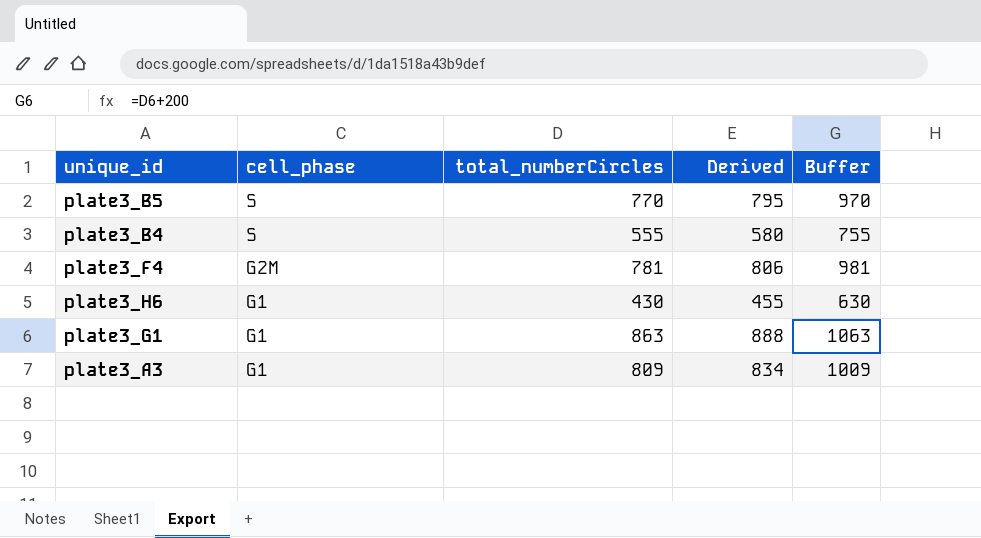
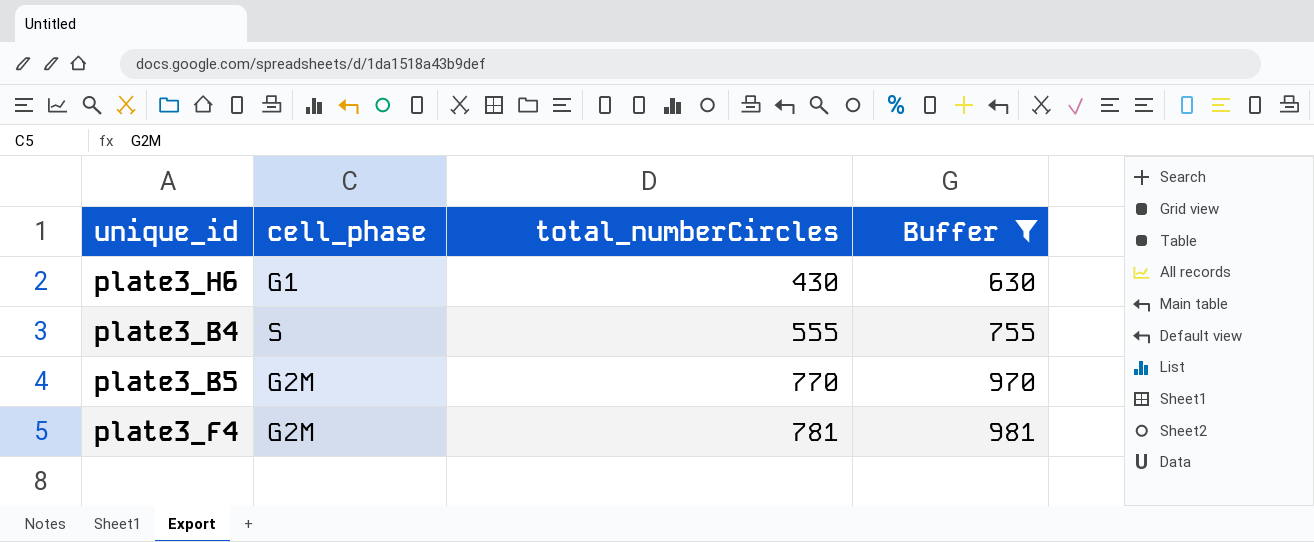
filter: none -> Buffer <= 981
row order: cell_phase descending -> total_numberCircles ascending
column Derived | formula: [total_numberCircles] + 25 -> none
plate3_B5 | cell_phase: S -> G2M

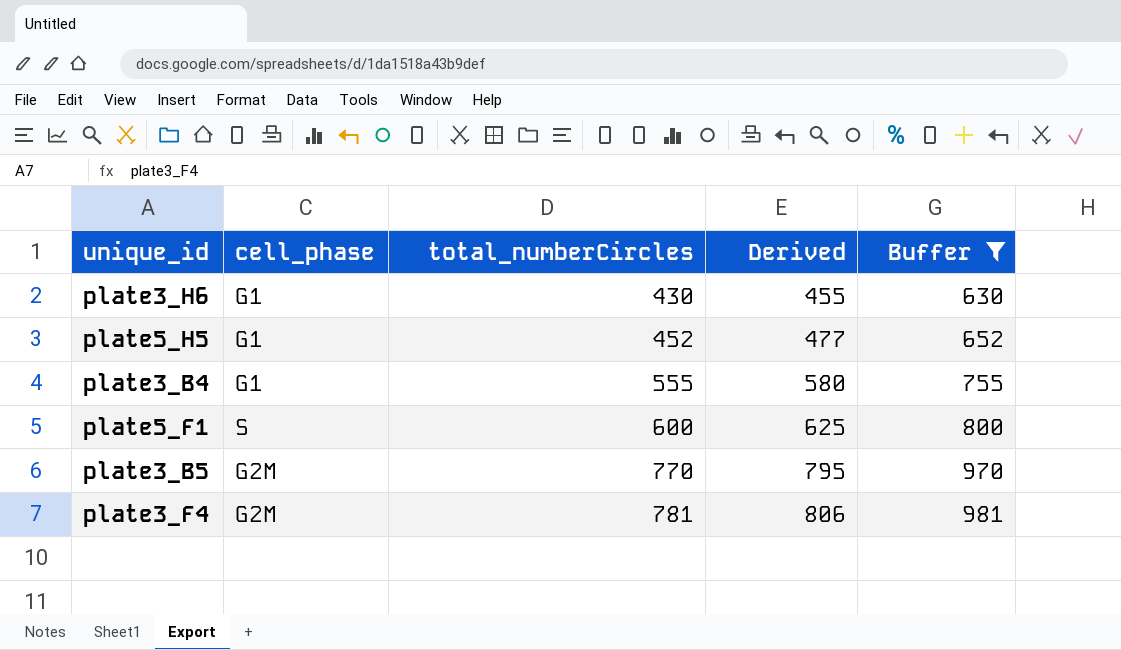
column Derived | formula: none -> [total_numberCircles] + 25
row plate5_H5: none -> G1 | 452 | 477 | 652
plate3_B4 | cell_phase: S -> G1
row plate5_F1: none -> S | 600 | 625 | 800

